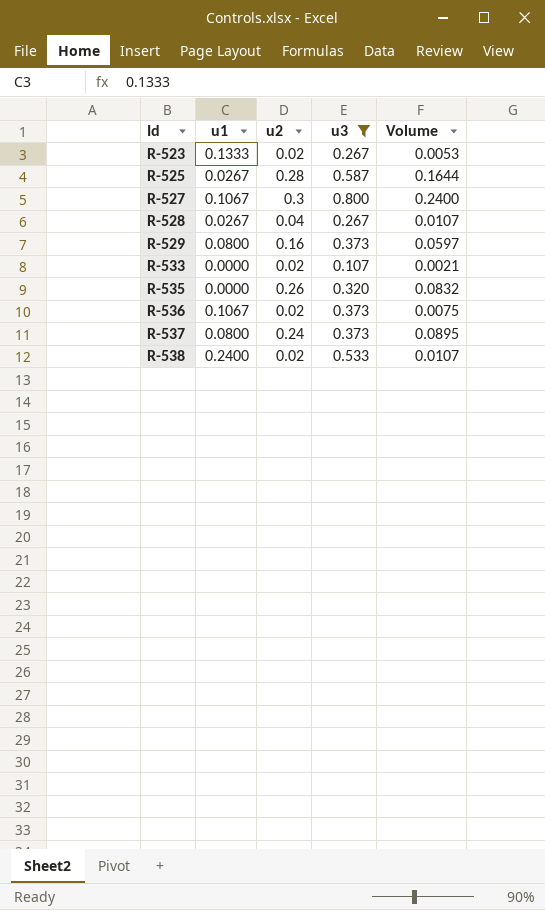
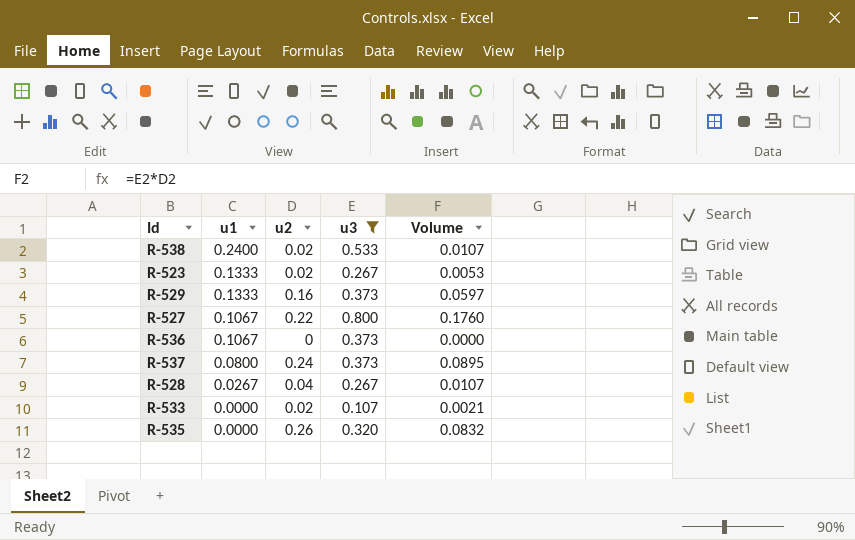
row order: Id ascending -> u1 descending
row R-525: 0.0267 | 0.28 | 0.587 | 0.1644 -> none
R-529 | u1: 0.0800 -> 0.1333
R-527 | u2: 0.3 -> 0.22
R-527 | Volume: 0.2400 -> 0.1760
R-536 | u2: 0.02 -> 0
R-536 | Volume: 0.0075 -> 0.0000

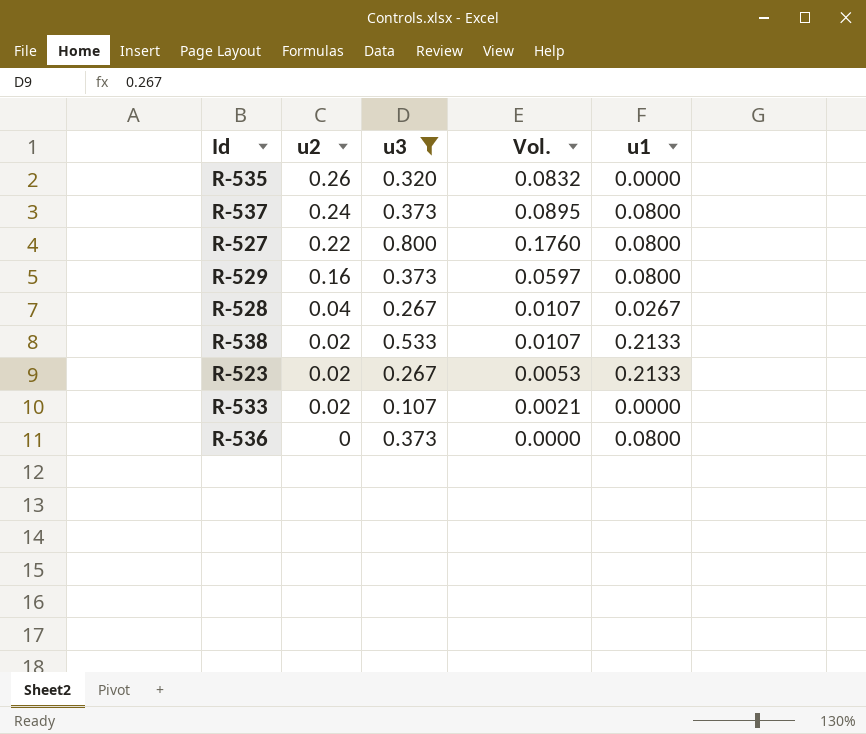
row order: u1 descending -> u2 descending
column name: Volume -> Vol.
column u1 | position: 2 -> 5
R-527 | u1: 0.1067 -> 0.0800
R-529 | u1: 0.1333 -> 0.0800
R-538 | u1: 0.2400 -> 0.2133
R-523 | u1: 0.1333 -> 0.2133
R-536 | u1: 0.1067 -> 0.0800

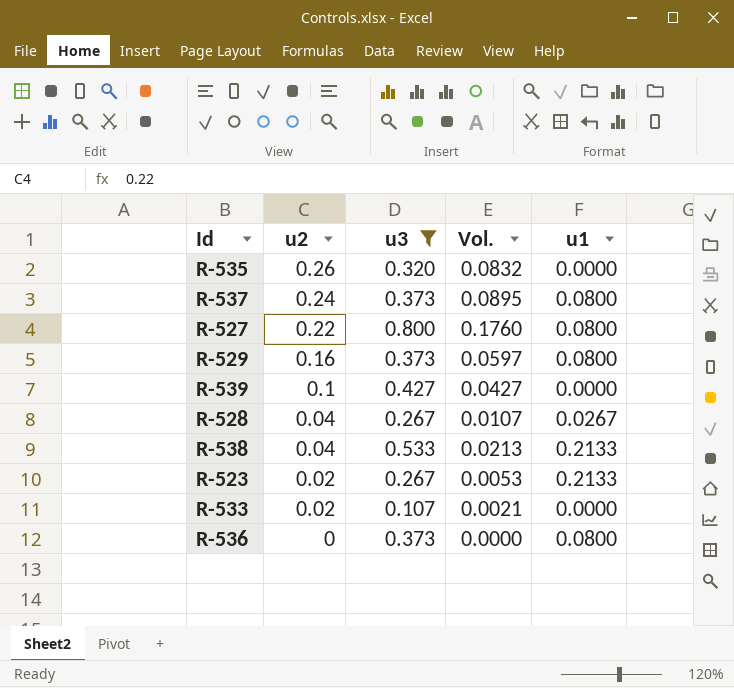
row R-539: none -> 0.1 | 0.427 | 0.0427 | 0.0000
R-538 | u2: 0.02 -> 0.04
R-538 | Vol.: 0.0107 -> 0.0213

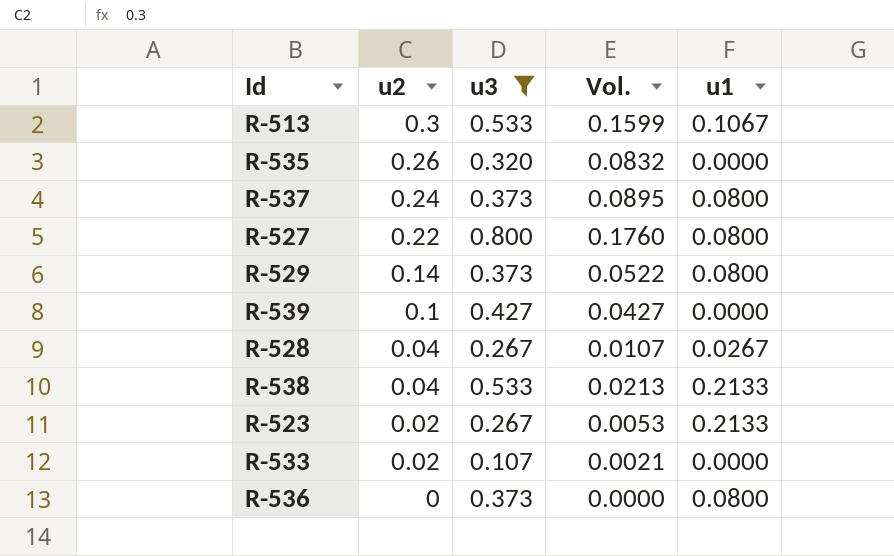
row R-513: none -> 0.3 | 0.533 | 0.1599 | 0.1067
R-529 | u2: 0.16 -> 0.14
R-529 | Vol.: 0.0597 -> 0.0522

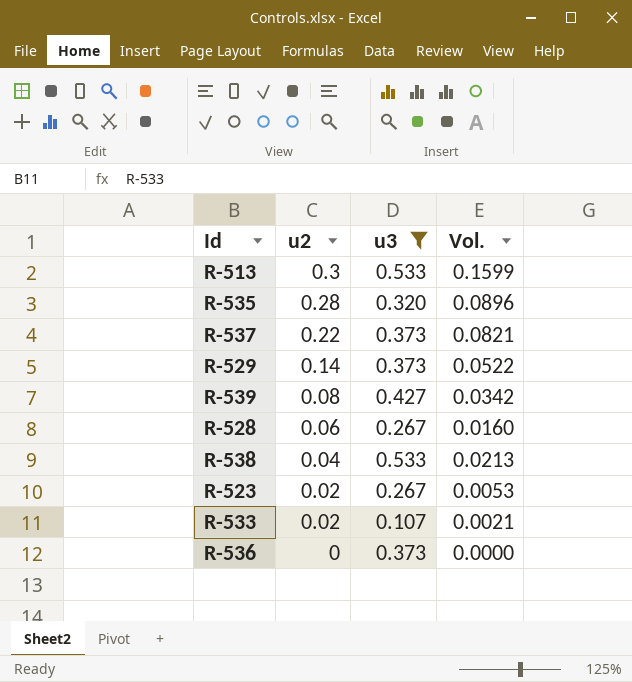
column u1 | position: 5 -> none
row R-527: 0.22 | 0.800 | 0.1760 | 0.0800 -> none
R-535 | u2: 0.26 -> 0.28
R-535 | Vol.: 0.0832 -> 0.0896
R-537 | u2: 0.24 -> 0.22
R-537 | Vol.: 0.0895 -> 0.0821
R-539 | u2: 0.1 -> 0.08
R-539 | Vol.: 0.0427 -> 0.0342
R-528 | u2: 0.04 -> 0.06
R-528 | Vol.: 0.0107 -> 0.0160

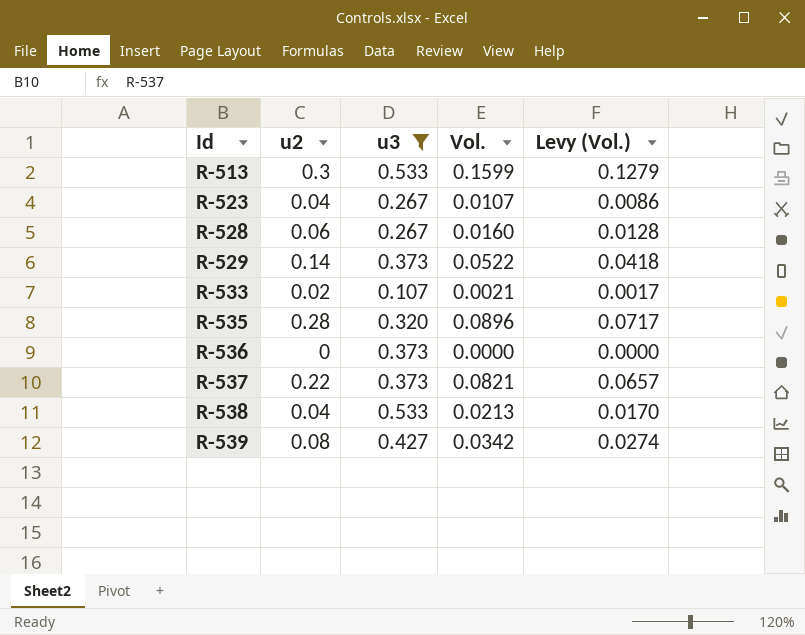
row order: u2 descending -> Id ascending
column Levy (Vol.) | formula: none -> [Vol.] * 0.8
R-523 | u2: 0.02 -> 0.04
R-523 | Vol.: 0.0053 -> 0.0107

